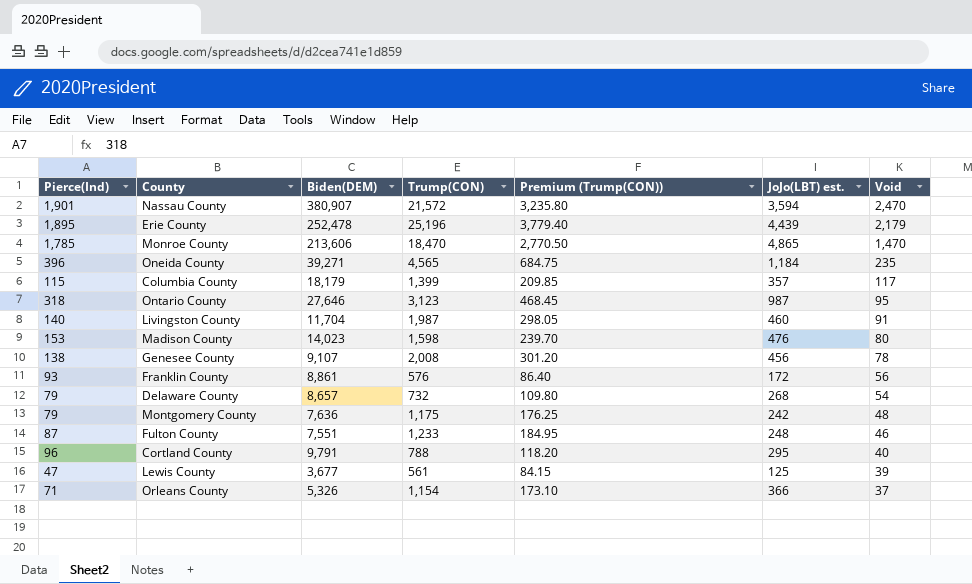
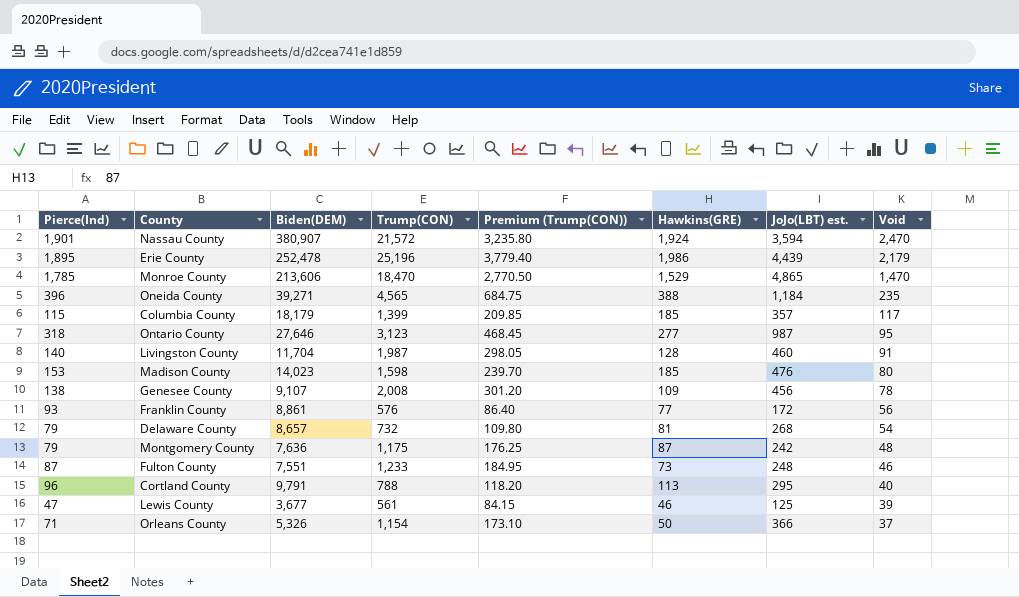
column Hawkins(GRE) | position: none -> 6

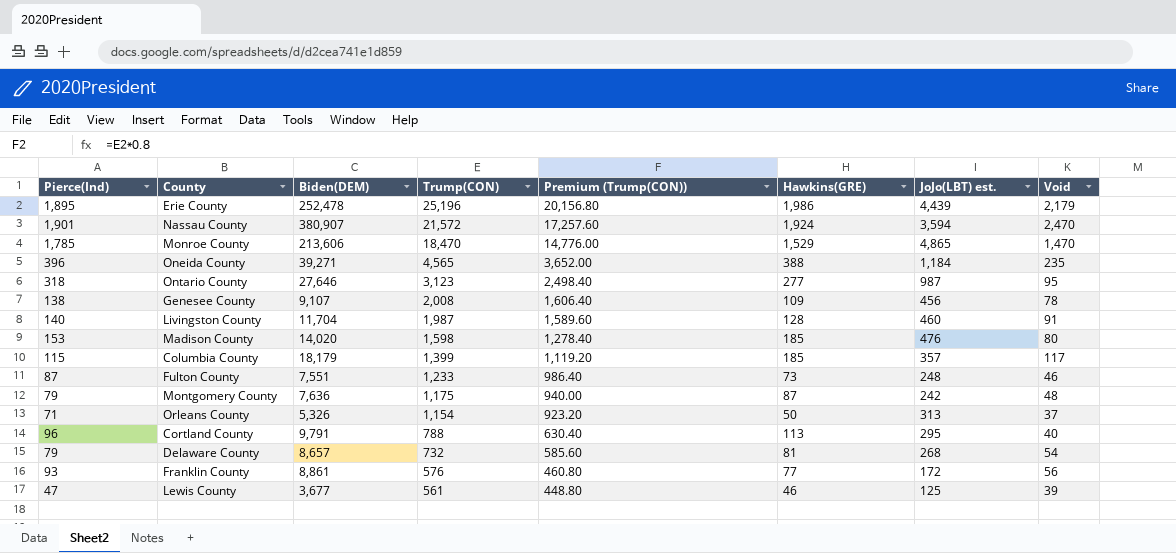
row order: Void descending -> Trump(CON) descending
column Premium (Trump(CON)) | formula: [Trump(CON)] * 0.15 -> [Trump(CON)] * 0.8
Madison County | Biden(DEM): 14,023 -> 14,020
Orleans County | JoJo(LBT) est.: 366 -> 313

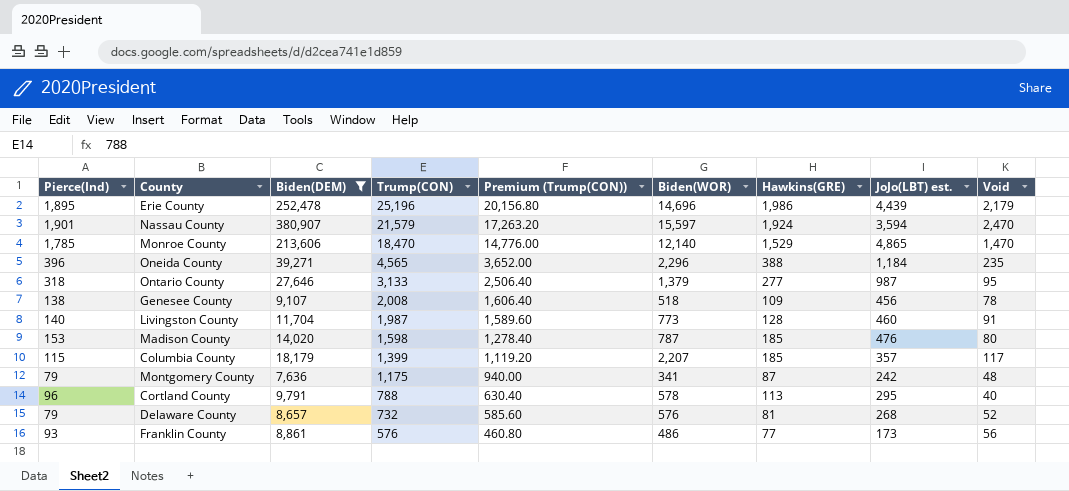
filter: none -> Biden(DEM) >= 7,636
column Biden(WOR) | position: none -> 6
Nassau County | Trump(CON): 21,572 -> 21,579
Nassau County | Premium (Trump(CON)): 17,257.60 -> 17,263.20
Ontario County | Trump(CON): 3,123 -> 3,133
Ontario County | Premium (Trump(CON)): 2,498.40 -> 2,506.40
Delaware County | Void: 54 -> 52
Franklin County | JoJo(LBT) est.: 172 -> 173

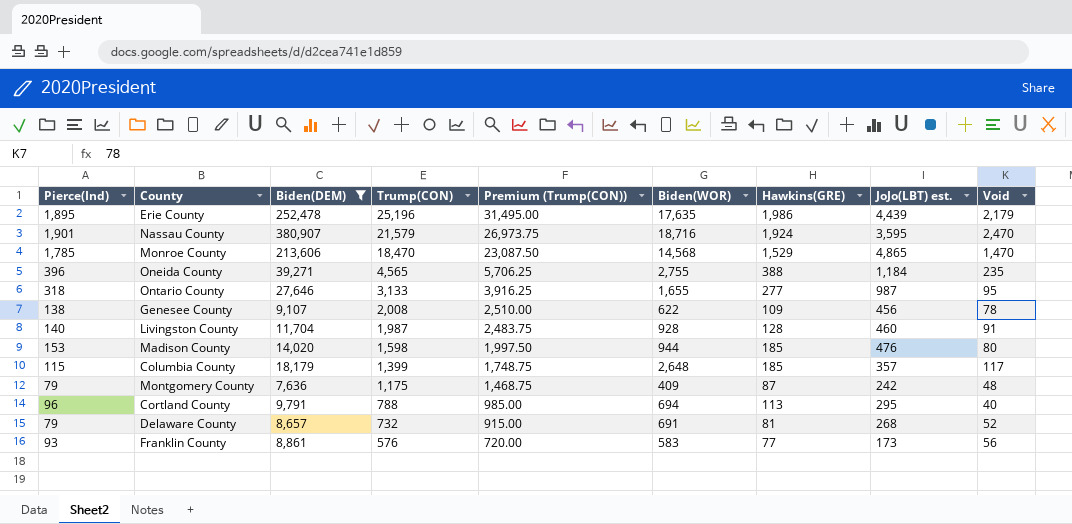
column Premium (Trump(CON)) | formula: [Trump(CON)] * 0.8 -> [Trump(CON)] * 1.25
Erie County | Biden(WOR): 14,696 -> 17,635
Nassau County | Biden(WOR): 15,597 -> 18,716
Nassau County | JoJo(LBT) est.: 3,594 -> 3,595
Monroe County | Biden(WOR): 12,140 -> 14,568
Oneida County | Biden(WOR): 2,296 -> 2,755
Ontario County | Biden(WOR): 1,379 -> 1,655
Genesee County | Biden(WOR): 518 -> 622
Livingston County | Biden(WOR): 773 -> 928
Madison County | Biden(WOR): 787 -> 944
Columbia County | Biden(WOR): 2,207 -> 2,648
Montgomery County | Biden(WOR): 341 -> 409
Cortland County | Biden(WOR): 578 -> 694
Delaware County | Biden(WOR): 576 -> 691
Franklin County | Biden(WOR): 486 -> 583

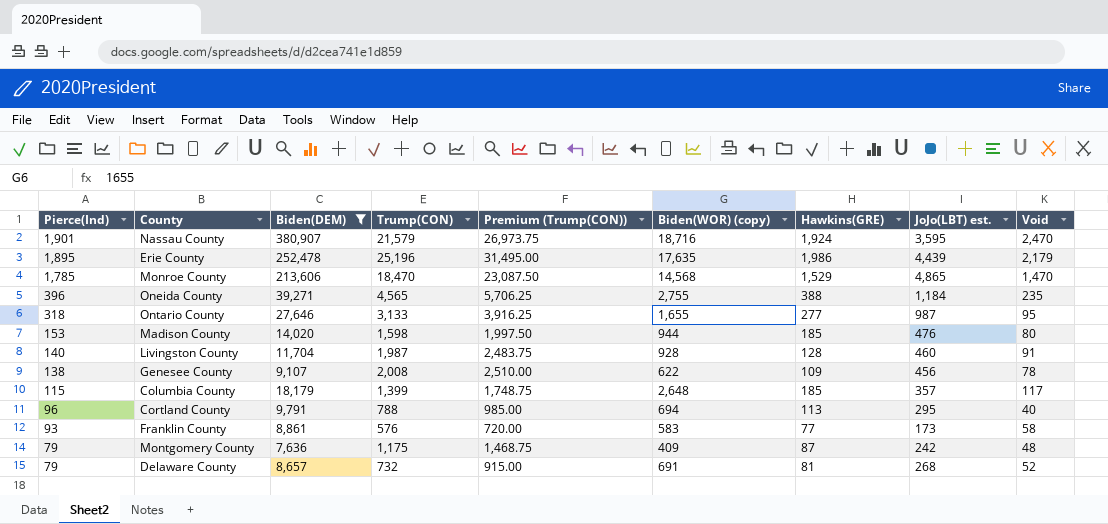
row order: Trump(CON) descending -> Pierce(Ind) descending
column name: Biden(WOR) -> Biden(WOR) (copy)
Franklin County | Void: 56 -> 58

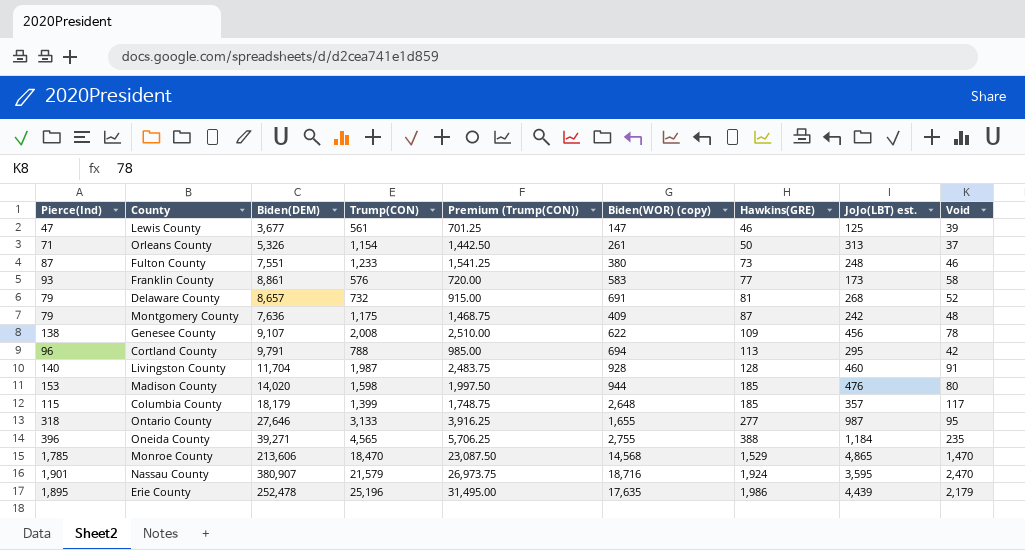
filter: Biden(DEM) >= 7,636 -> none
row order: Pierce(Ind) descending -> Hawkins(GRE) ascending
Cortland County | Void: 40 -> 42

